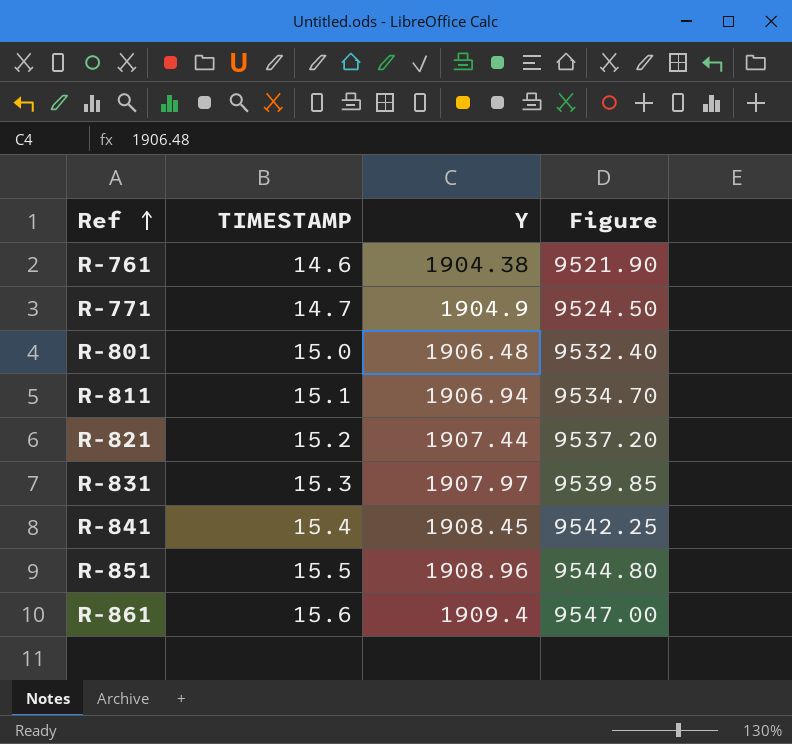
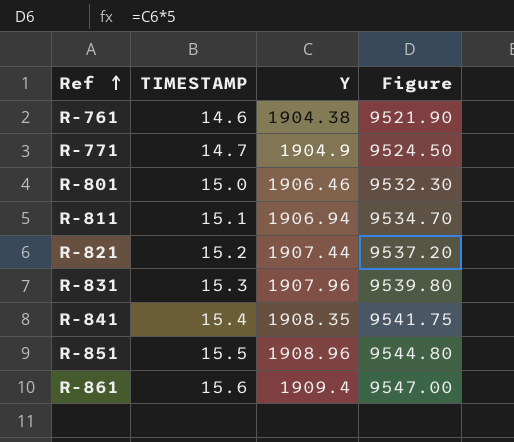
R-801 | Y: 1906.48 -> 1906.46
R-801 | Figure: 9532.40 -> 9532.30
R-831 | Y: 1907.97 -> 1907.96
R-831 | Figure: 9539.85 -> 9539.80
R-841 | Y: 1908.45 -> 1908.35
R-841 | Figure: 9542.25 -> 9541.75

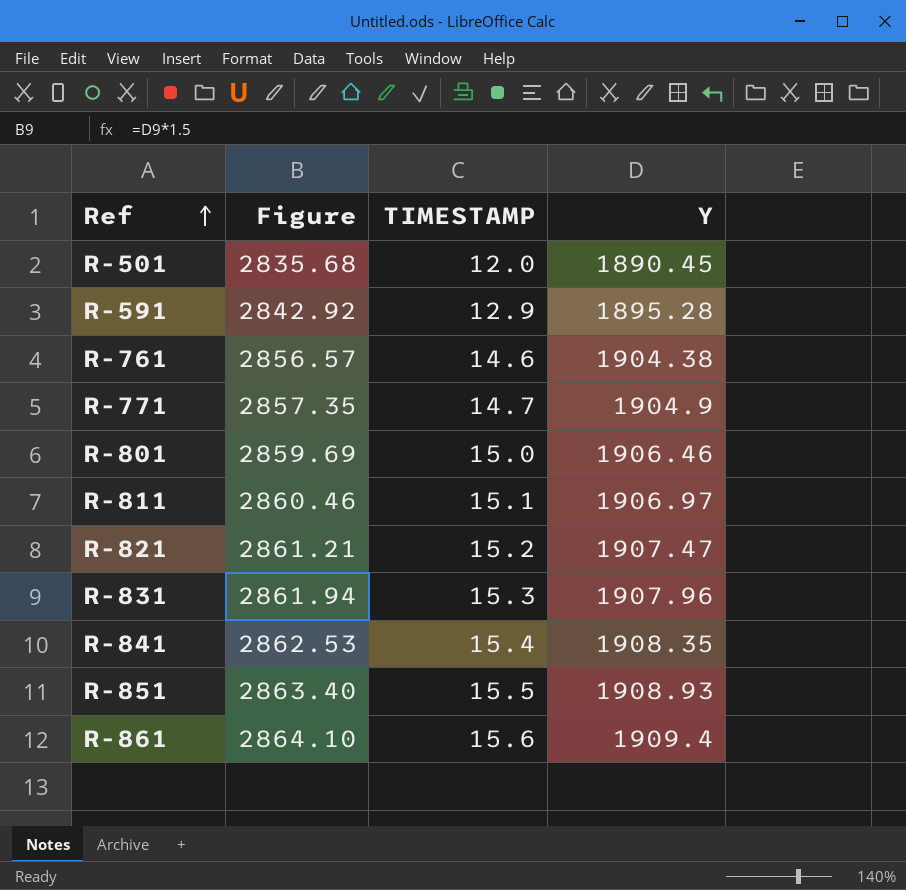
column Figure | formula: [Y] * 5 -> [Y] * 1.5
column Figure | position: 4 -> 2
row R-501: none -> 2835.68 | 12.0 | 1890.45
row R-591: none -> 2842.92 | 12.9 | 1895.28
R-811 | Y: 1906.94 -> 1906.97
R-821 | Y: 1907.44 -> 1907.47
R-851 | Y: 1908.96 -> 1908.93

